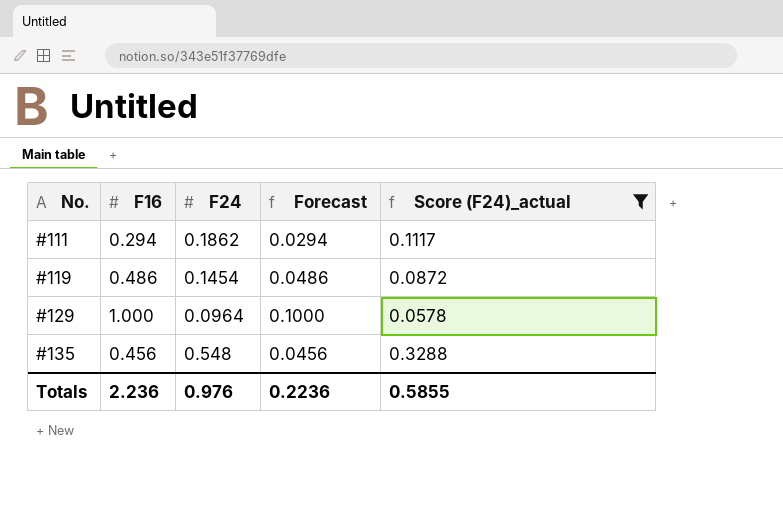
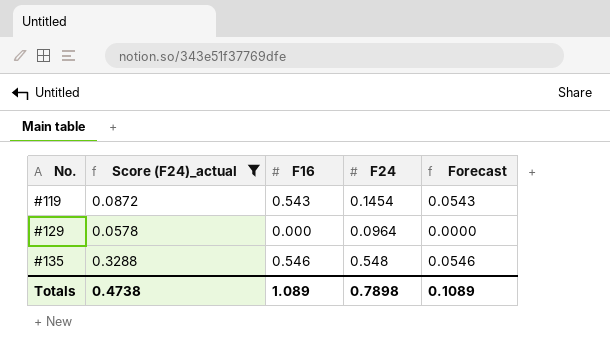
column Score (F24)_actual | position: 5 -> 2
row #111: 0.294 | 0.1862 | 0.0294 | 0.1117 -> none
#119 | F16: 0.486 -> 0.543
#119 | Forecast: 0.0486 -> 0.0543
#129 | F16: 1.000 -> 0.000
#129 | Forecast: 0.1000 -> 0.0000
#135 | F16: 0.456 -> 0.546
#135 | Forecast: 0.0456 -> 0.0546
Totals | Score (F24)_actual: 0.5855 -> 0.4738
Totals | F16: 2.236 -> 1.089
Totals | F24: 0.976 -> 0.7898
Totals | Forecast: 0.2236 -> 0.1089

